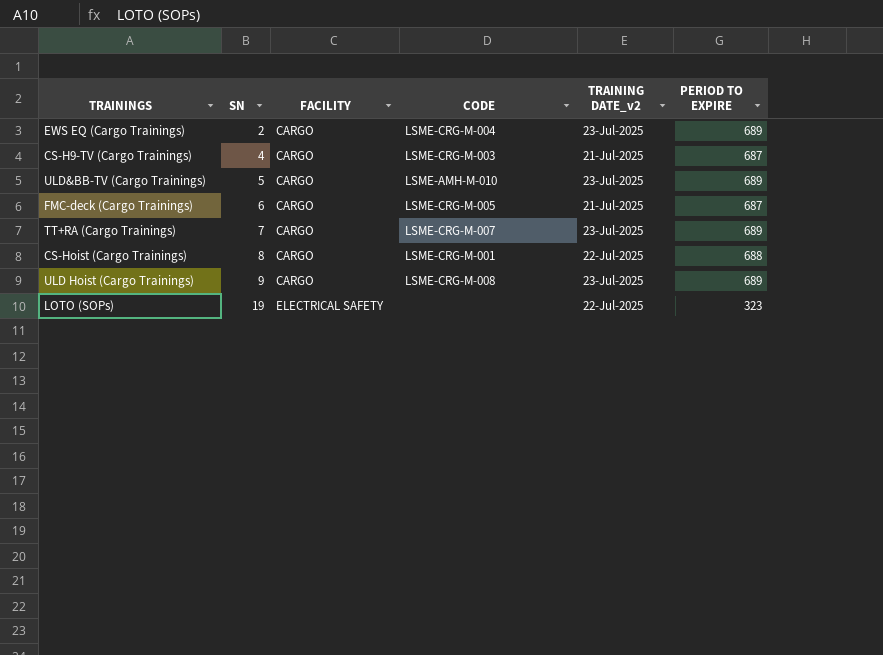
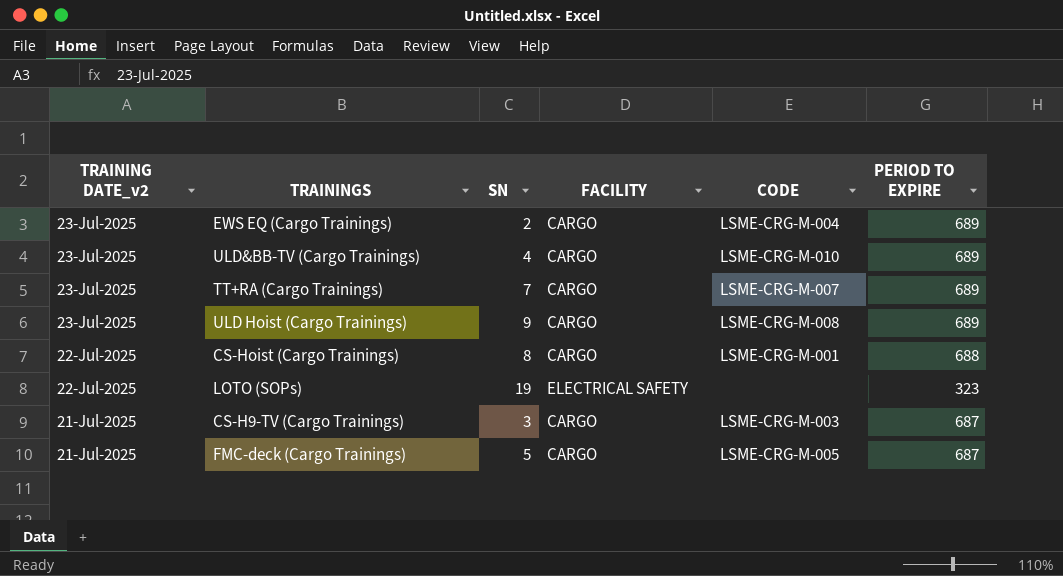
row order: SN ascending -> TRAINING DATE_v2 descending
column TRAINING DATE_v2 | position: 5 -> 1
ULD&BB-TV (Cargo Trainings) | SN: 5 -> 4
ULD&BB-TV (Cargo Trainings) | CODE: LSME-AMH-M-010 -> LSME-CRG-M-010
CS-H9-TV (Cargo Trainings) | SN: 4 -> 3
FMC-deck (Cargo Trainings) | SN: 6 -> 5

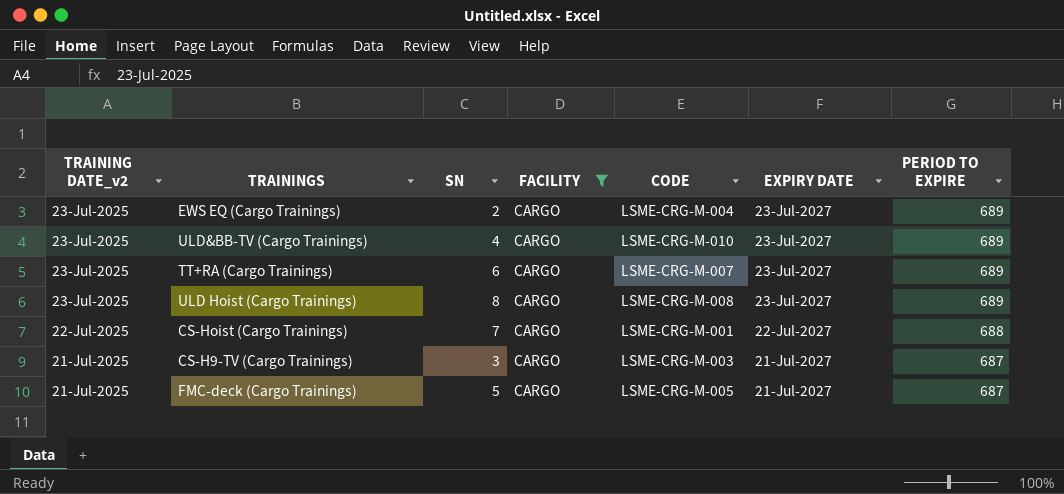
filter: none -> FACILITY = CARGO
column EXPIRY DATE | position: none -> 6
TT+RA (Cargo Trainings) | SN: 7 -> 6
ULD Hoist (Cargo Trainings) | SN: 9 -> 8
CS-Hoist (Cargo Trainings) | SN: 8 -> 7

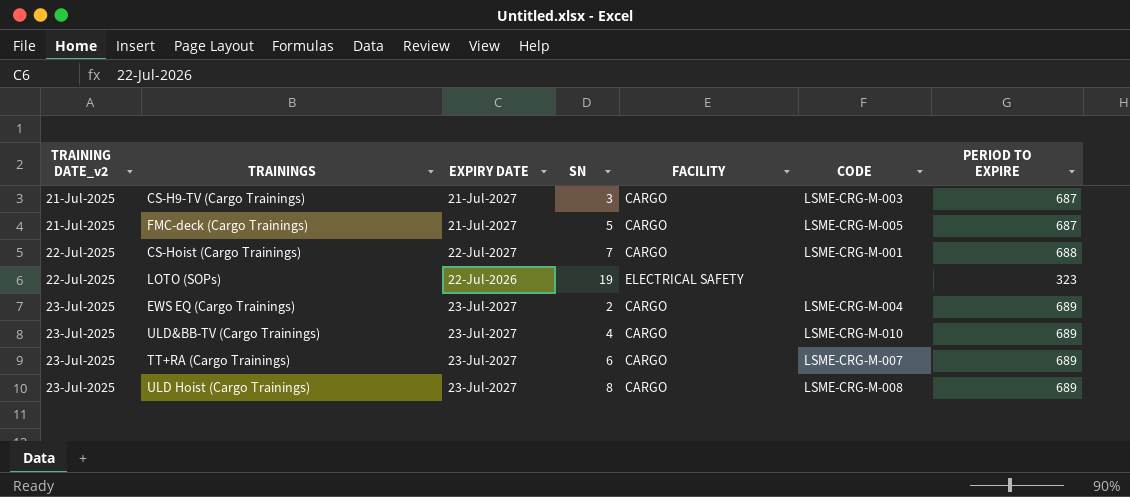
filter: FACILITY = CARGO -> none
row order: TRAINING DATE_v2 descending -> TRAINING DATE_v2 ascending
column EXPIRY DATE | position: 6 -> 3

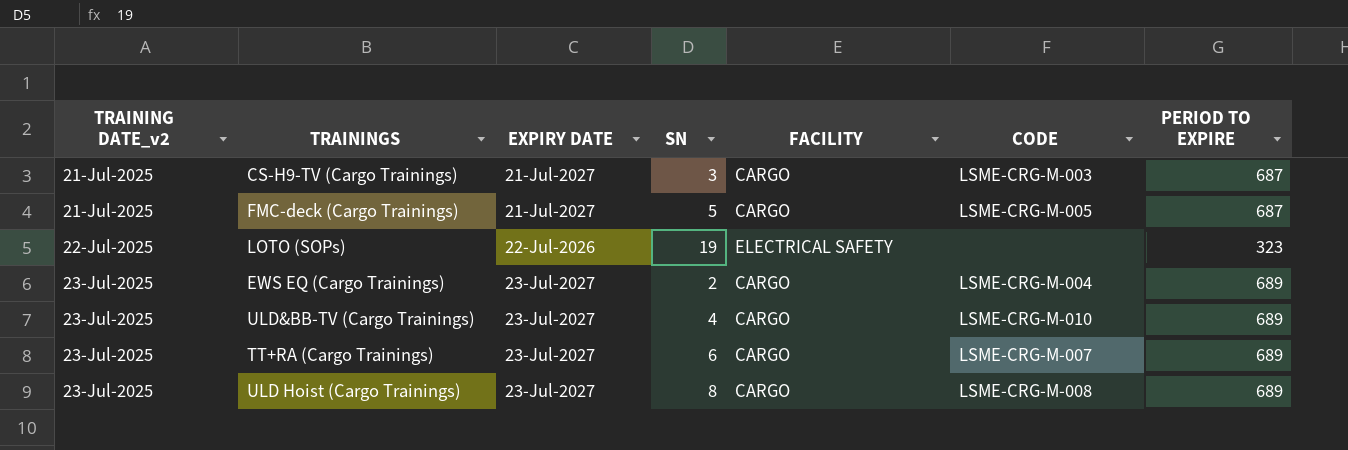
row CS-Hoist (Cargo Trainings): 22-Jul-2025 | 22-Jul-2027 | 7 | CARGO | LSME-CRG-M-001 | 688 -> none

